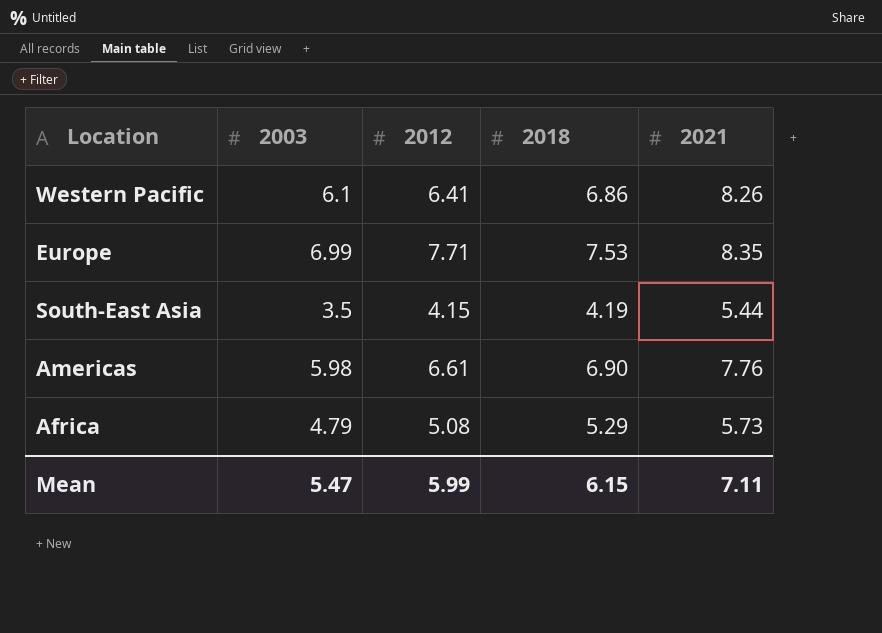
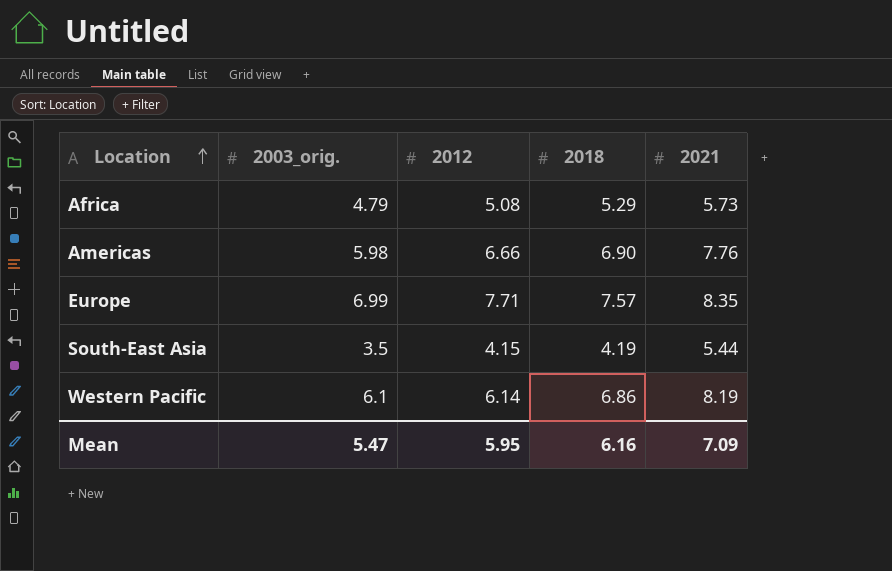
row order: none -> Location ascending
column name: 2003 -> 2003_orig.
Americas | 2012: 6.61 -> 6.66
Europe | 2018: 7.53 -> 7.57
Western Pacific | 2012: 6.41 -> 6.14
Western Pacific | 2021: 8.26 -> 8.19
Mean | 2012: 5.99 -> 5.95
Mean | 2018: 6.15 -> 6.16
Mean | 2021: 7.11 -> 7.09

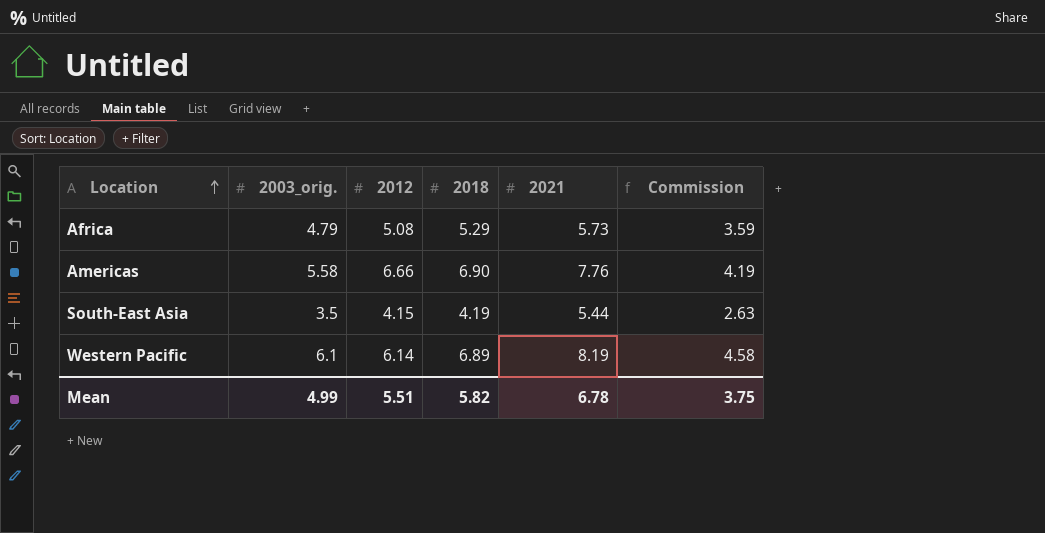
column Commission | formula: none -> [2003_orig.] * 0.75
row Europe: 6.99 | 7.71 | 7.57 | 8.35 -> none
Americas | 2003_orig.: 5.98 -> 5.58
Western Pacific | 2018: 6.86 -> 6.89
Mean | 2003_orig.: 5.47 -> 4.99
Mean | 2012: 5.95 -> 5.51
Mean | 2018: 6.16 -> 5.82
Mean | 2021: 7.09 -> 6.78

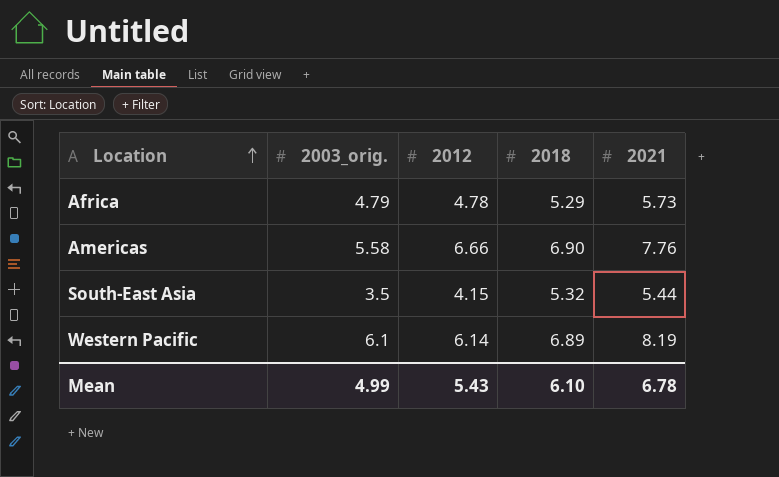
column Commission | formula: [2003_orig.] * 0.75 -> none
Africa | 2012: 5.08 -> 4.78
South-East Asia | 2018: 4.19 -> 5.32
Mean | 2012: 5.51 -> 5.43
Mean | 2018: 5.82 -> 6.10

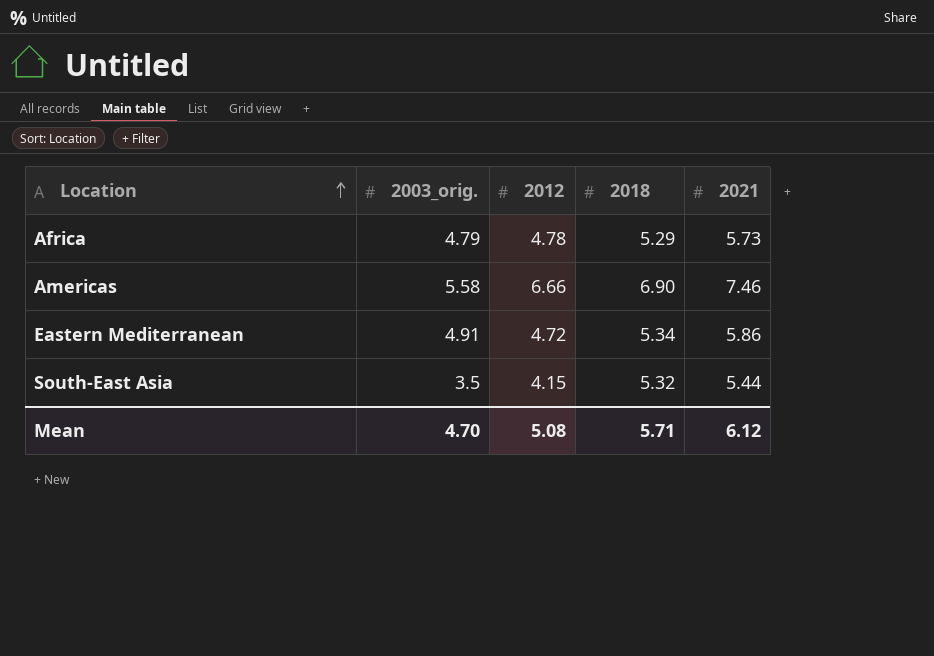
row Western Pacific: 6.1 | 6.14 | 6.89 | 8.19 -> none
Americas | 2021: 7.76 -> 7.46
row Eastern Mediterranean: none -> 4.91 | 4.72 | 5.34 | 5.86
Mean | 2003_orig.: 4.99 -> 4.70
Mean | 2012: 5.43 -> 5.08
Mean | 2018: 6.10 -> 5.71
Mean | 2021: 6.78 -> 6.12

